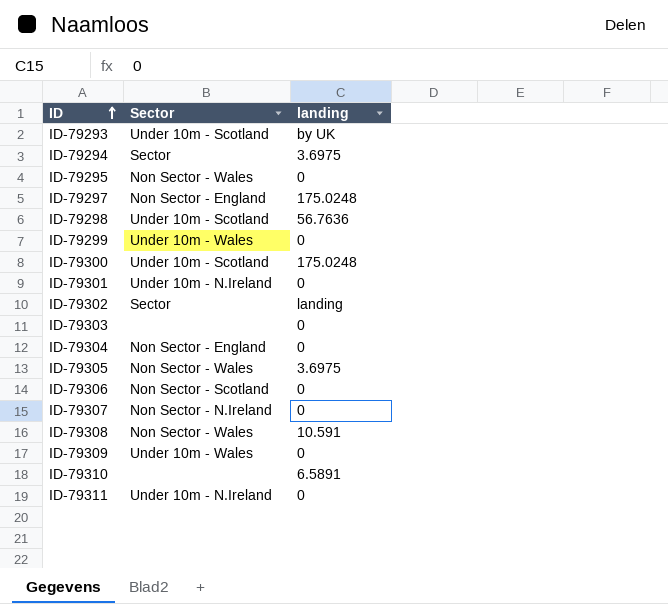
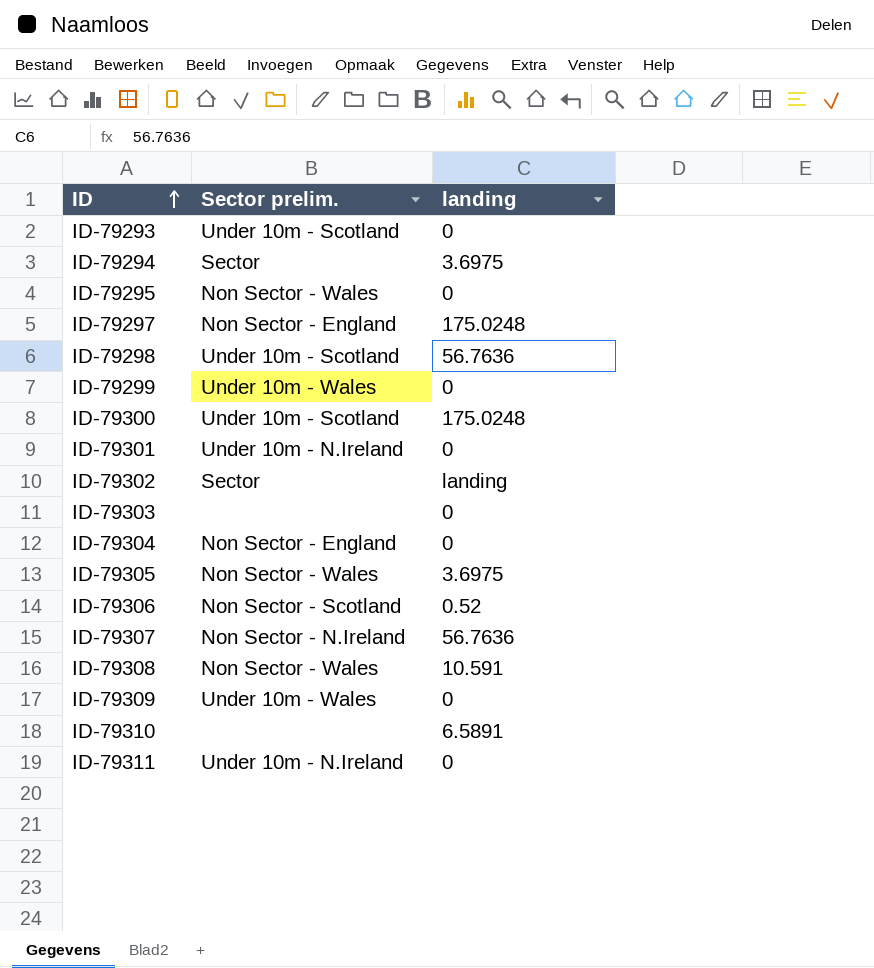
column name: Sector -> Sector prelim.
ID-79293 | landing: by UK -> 0
ID-79306 | landing: 0 -> 0.52
ID-79307 | landing: 0 -> 56.7636

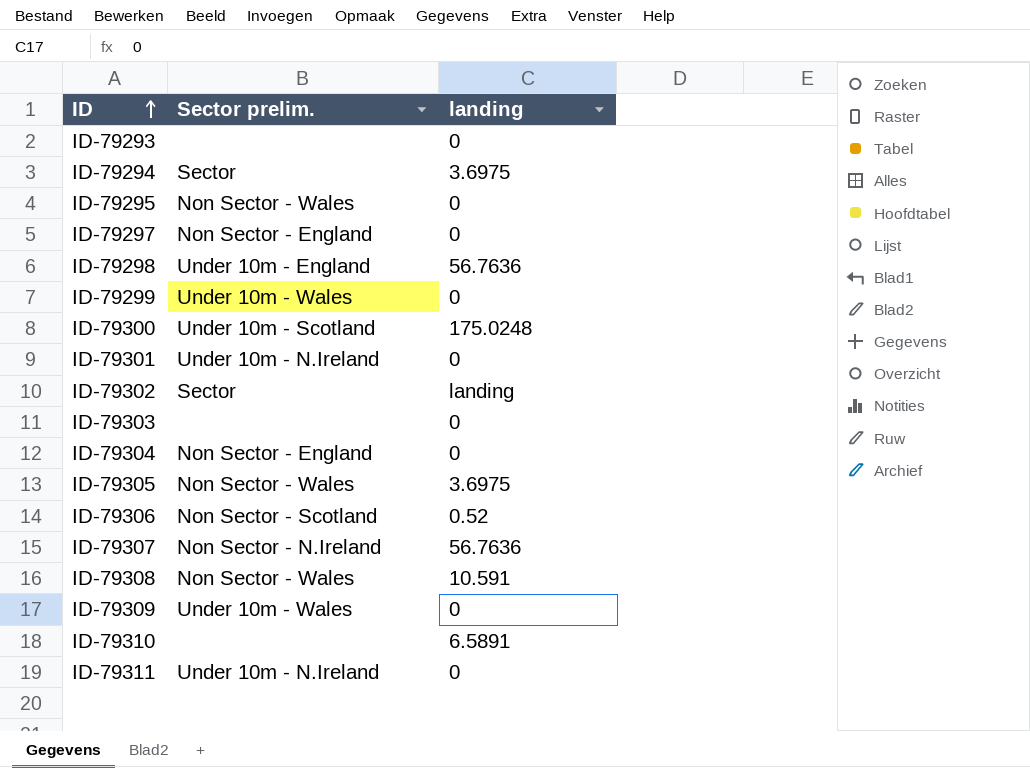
ID-79293 | Sector prelim.: Under 10m - Scotland -> none
ID-79297 | landing: 175.0248 -> 0
ID-79298 | Sector prelim.: Under 10m - Scotland -> Under 10m - England

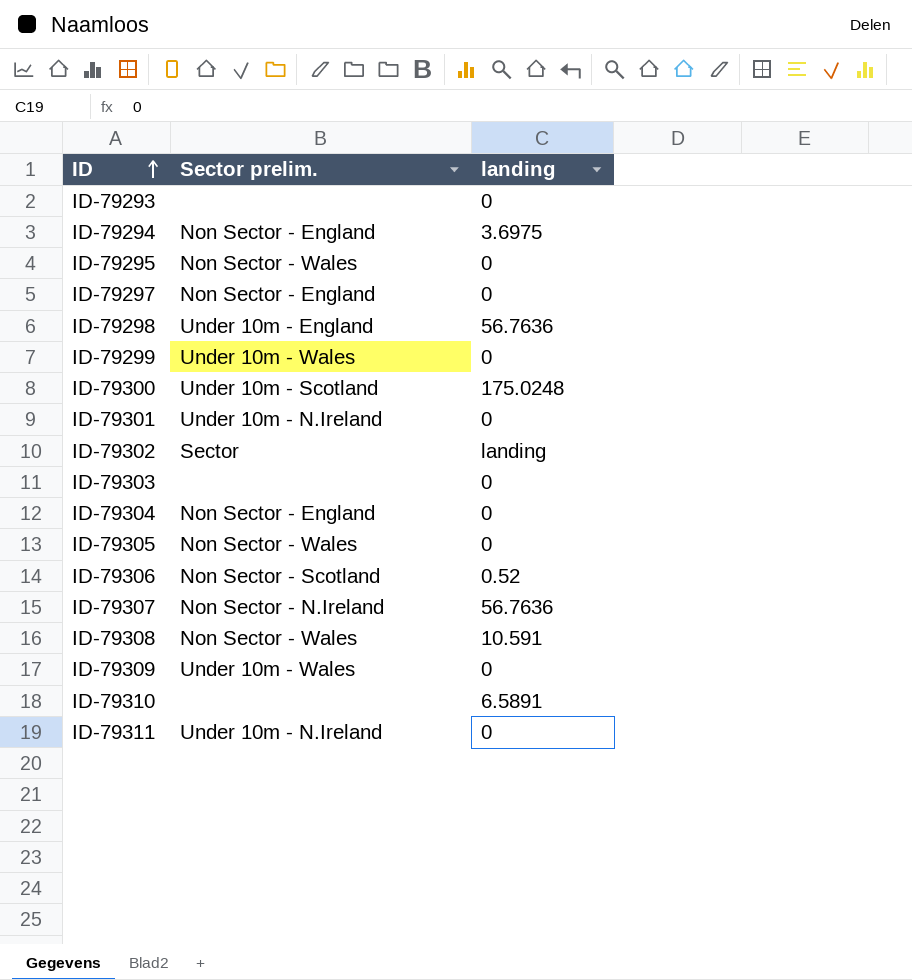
ID-79294 | Sector prelim.: Sector -> Non Sector - England
ID-79305 | landing: 3.6975 -> 0

